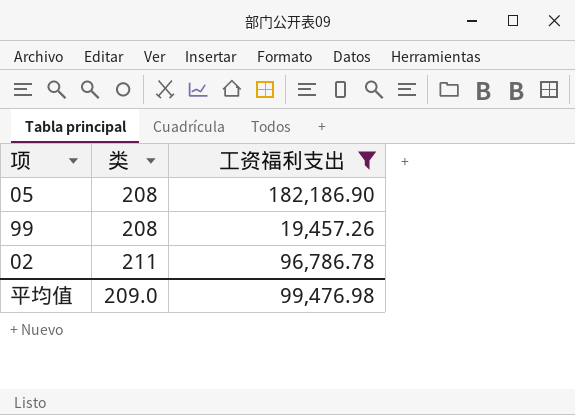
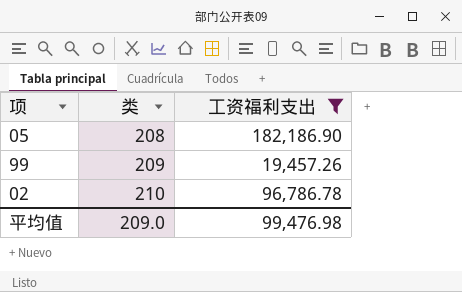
99 | 类: 208 -> 209
02 | 类: 211 -> 210

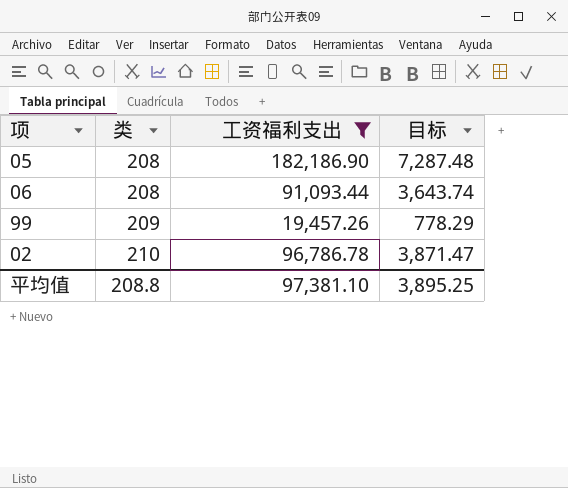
column 目标 | formula: none -> [工资福利支出] * 0.04
row 06: none -> 208 | 91,093.44 | 3,643.74
平均值 | 类: 209.0 -> 208.8
平均值 | 工资福利支出: 99,476.98 -> 97,381.10

